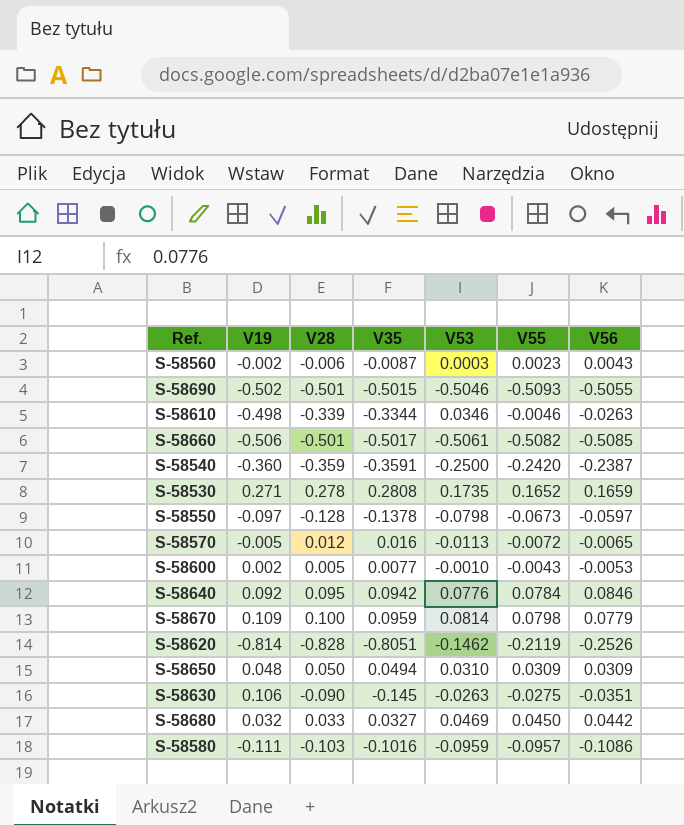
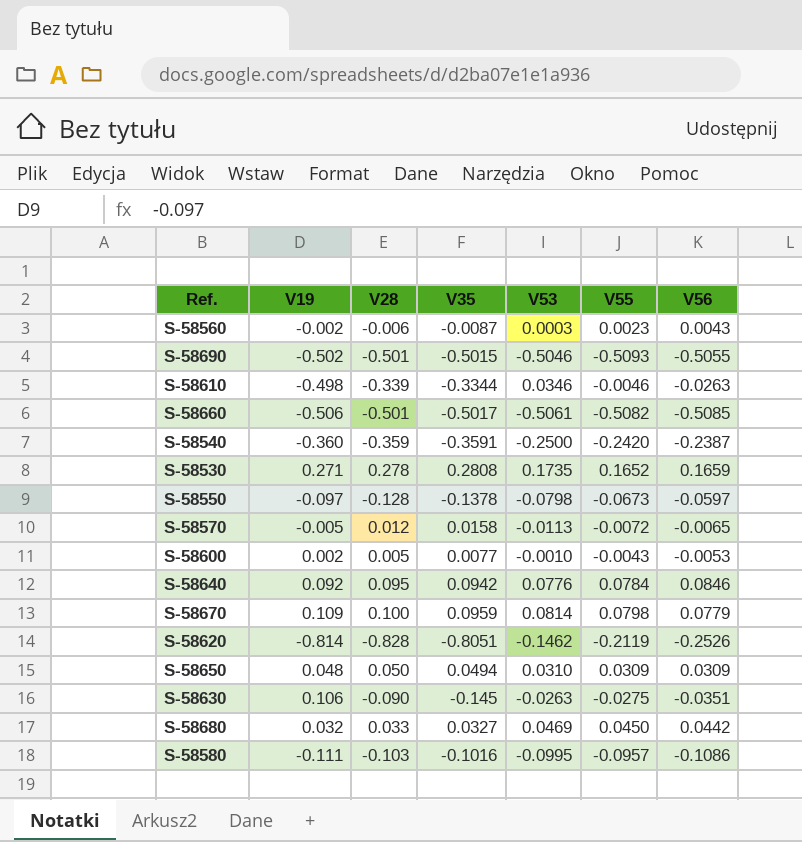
S-58570 | V35: 0.016 -> 0.0158
S-58580 | V53: -0.0959 -> -0.0995

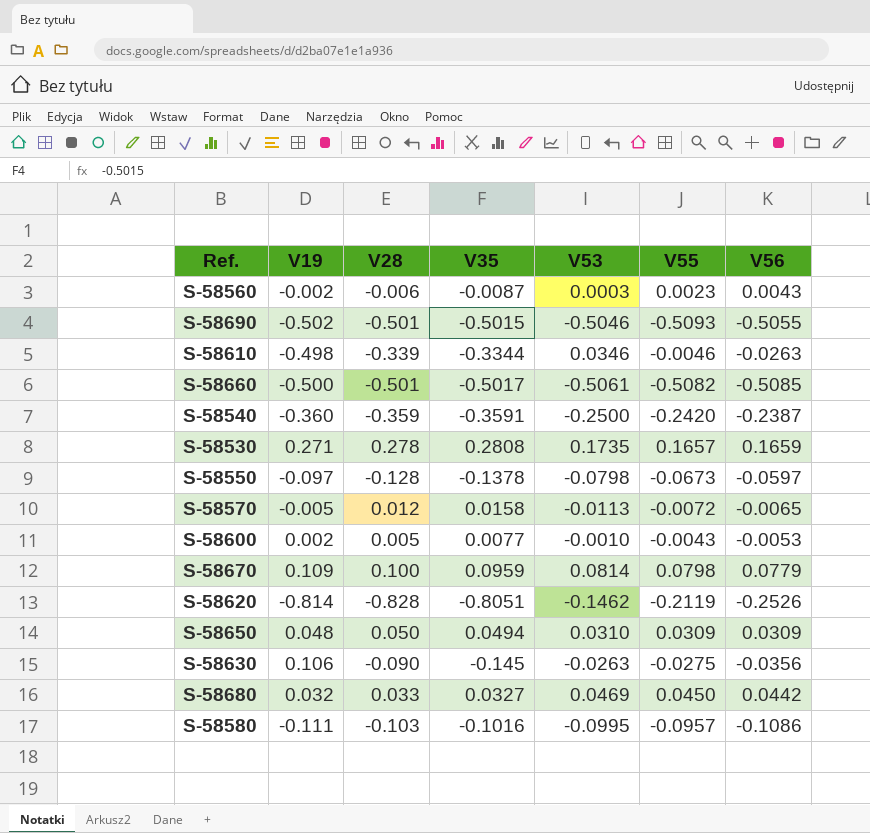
row S-58640: 0.092 | 0.095 | 0.0942 | 0.0776 | 0.0784 | 0.0846 -> none
S-58660 | V19: -0.506 -> -0.500
S-58530 | V55: 0.1652 -> 0.1657
S-58630 | V56: -0.0351 -> -0.0356

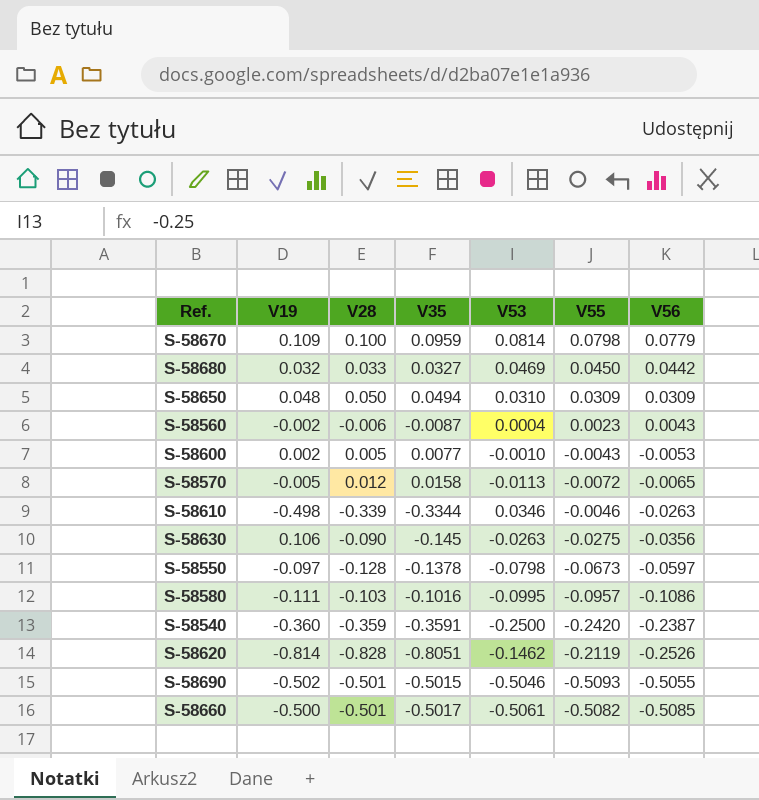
row order: none -> V56 descending
row S-58530: 0.271 | 0.278 | 0.2808 | 0.1735 | 0.1657 | 0.1659 -> none
S-58560 | V53: 0.0003 -> 0.0004

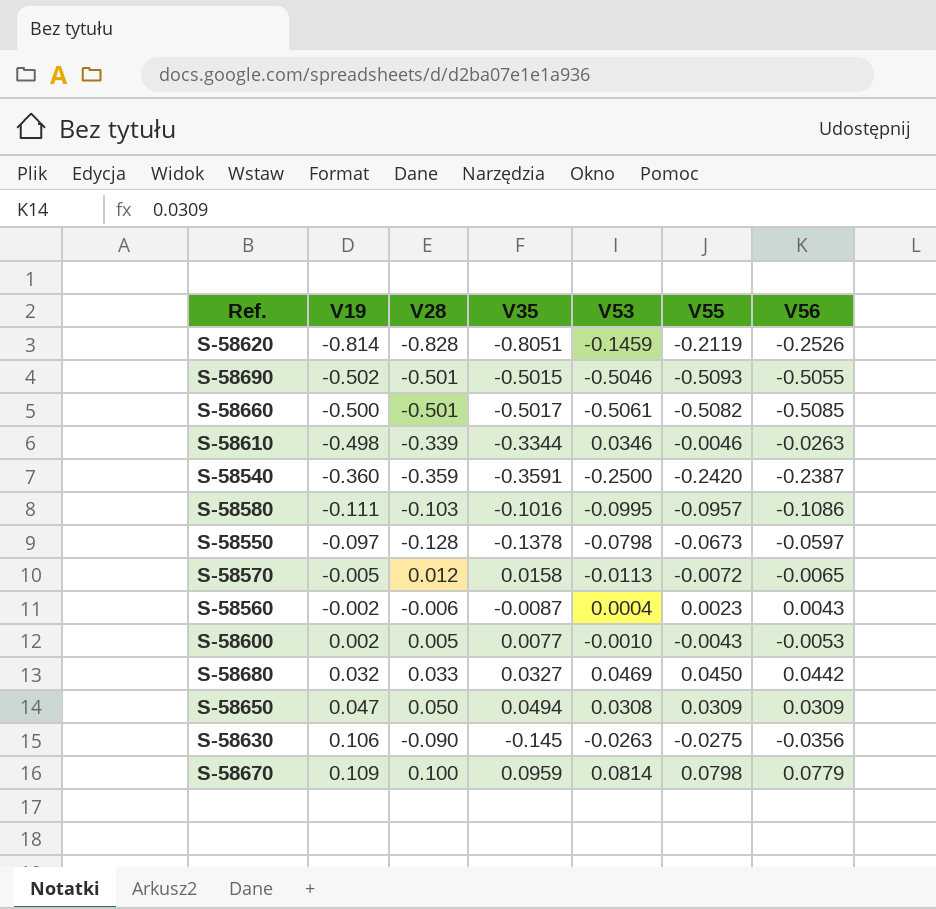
row order: V56 descending -> V19 ascending
S-58620 | V53: -0.1462 -> -0.1459
S-58650 | V19: 0.048 -> 0.047
S-58650 | V53: 0.0310 -> 0.0308

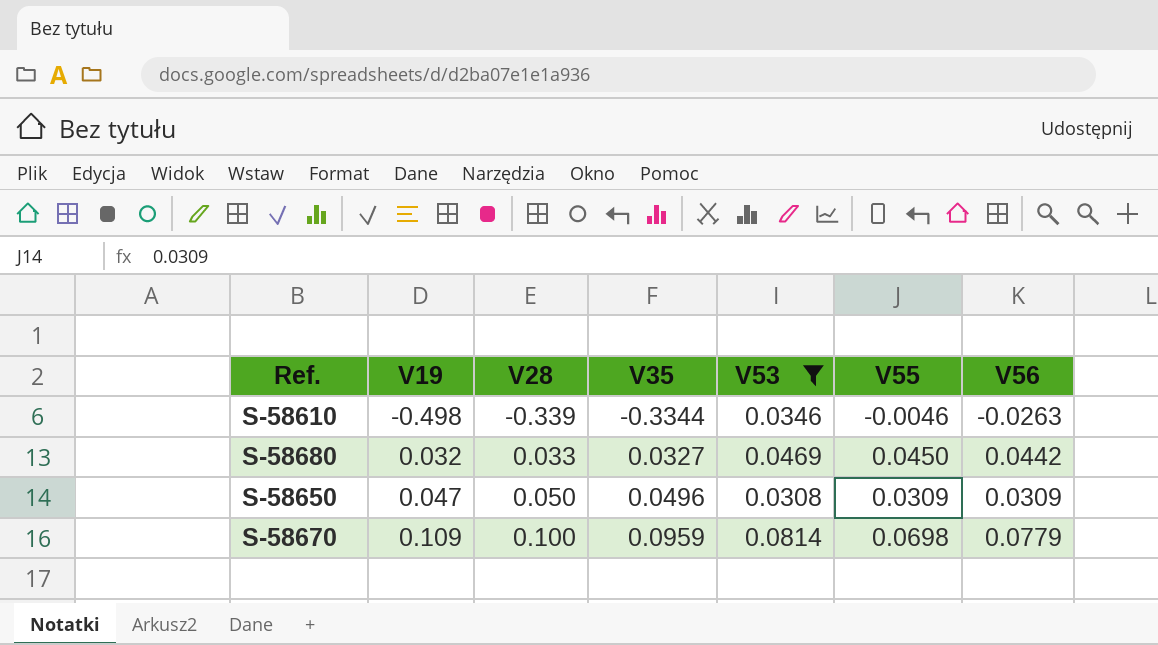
filter: none -> V53 >= 0.0308
S-58650 | V35: 0.0494 -> 0.0496
S-58670 | V55: 0.0798 -> 0.0698

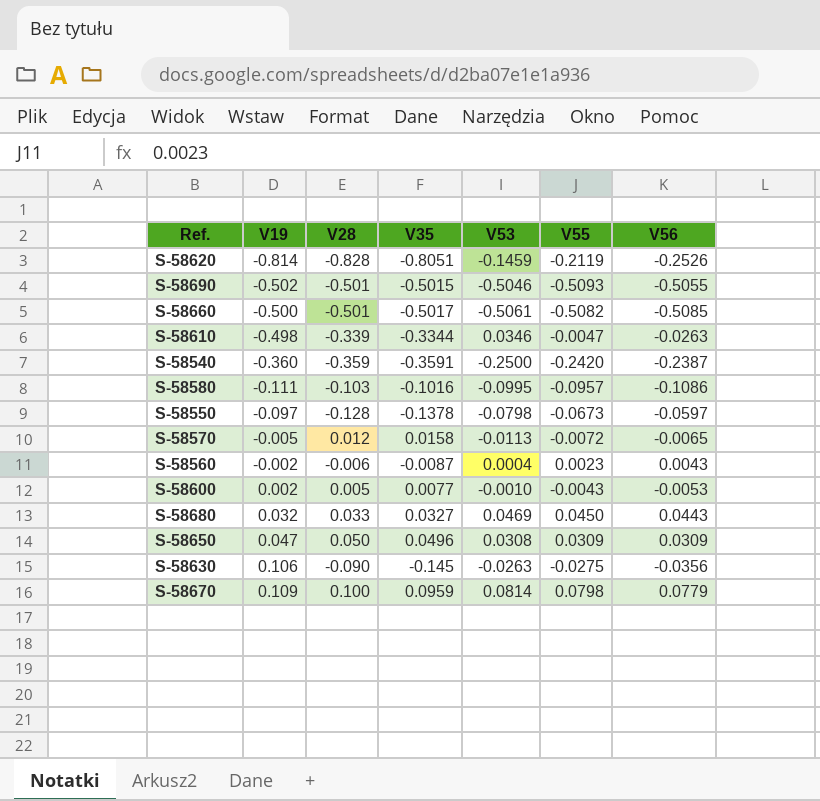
filter: V53 >= 0.0308 -> none
S-58610 | V55: -0.0046 -> -0.0047
S-58680 | V56: 0.0442 -> 0.0443
S-58670 | V55: 0.0698 -> 0.0798

